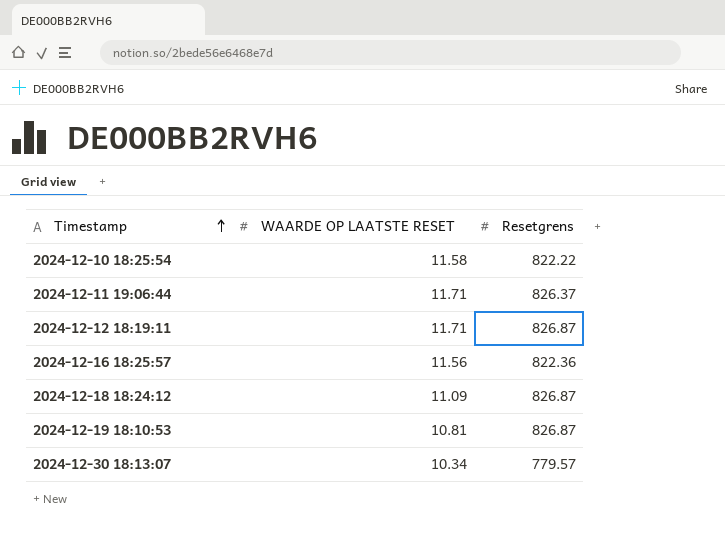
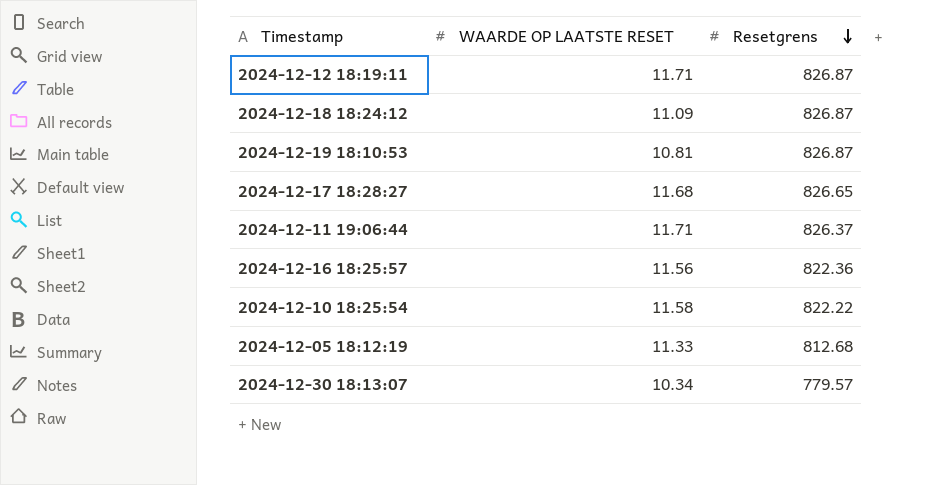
row order: Timestamp ascending -> Resetgrens descending
row 2024-12-17 18:28:27: none -> 11.68 | 826.65
row 2024-12-05 18:12:19: none -> 11.33 | 812.68

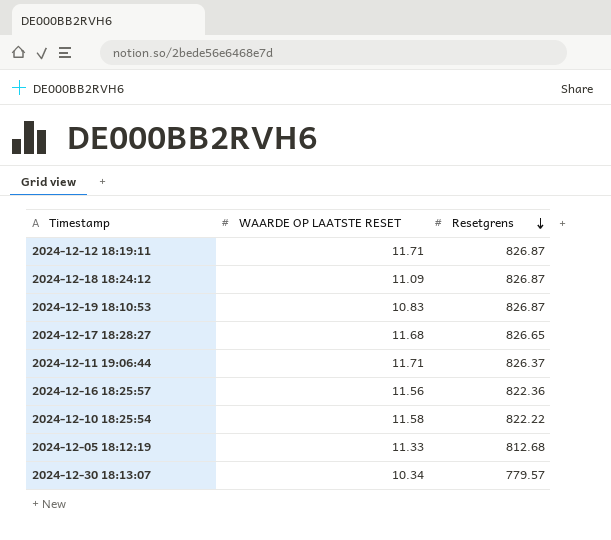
2024-12-19 18:10:53 | WAARDE OP LAATSTE RESET: 10.81 -> 10.83

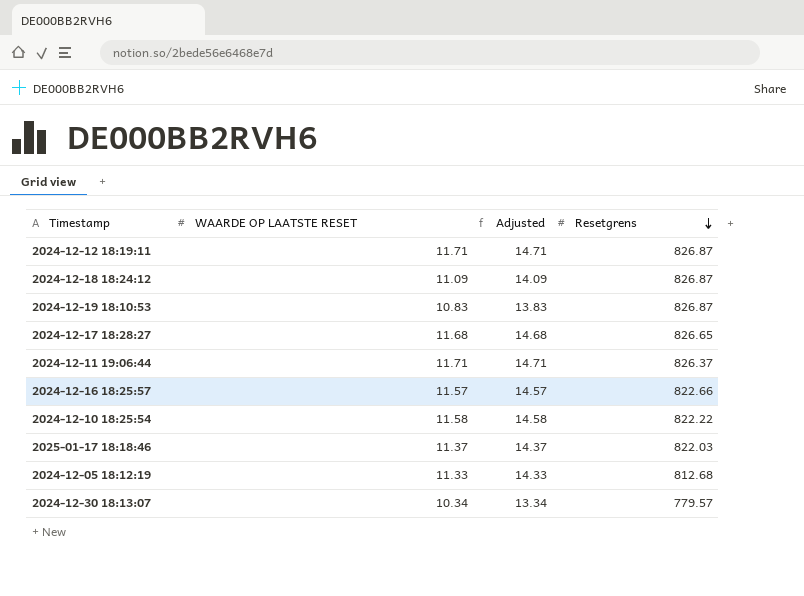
column Adjusted | formula: none -> [WAARDE OP LAATSTE RESET] + 3
2024-12-16 18:25:57 | WAARDE OP LAATSTE RESET: 11.56 -> 11.57
2024-12-16 18:25:57 | Resetgrens: 822.36 -> 822.66
row 2025-01-17 18:18:46: none -> 11.37 | 14.37 | 822.03

